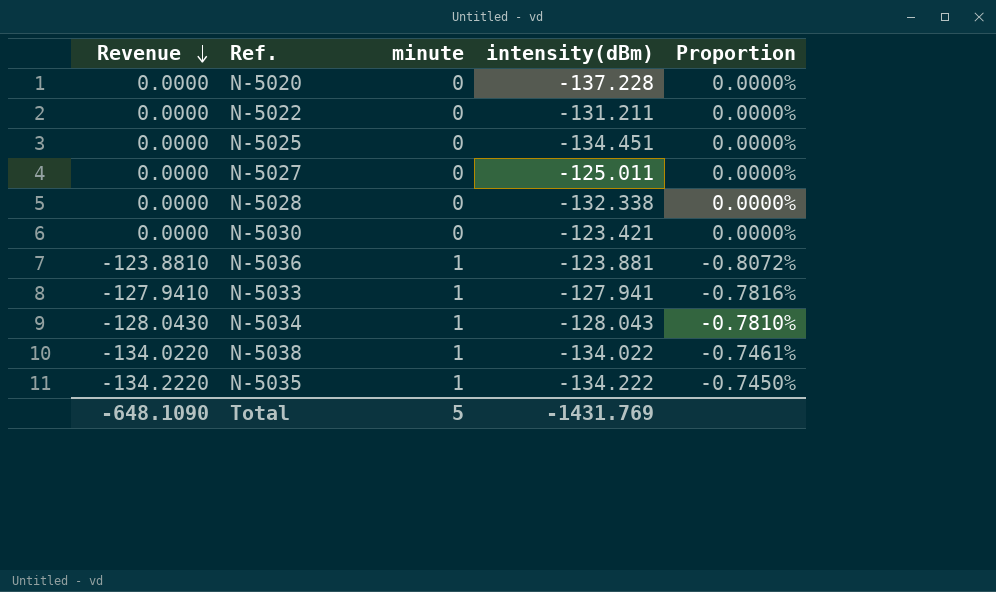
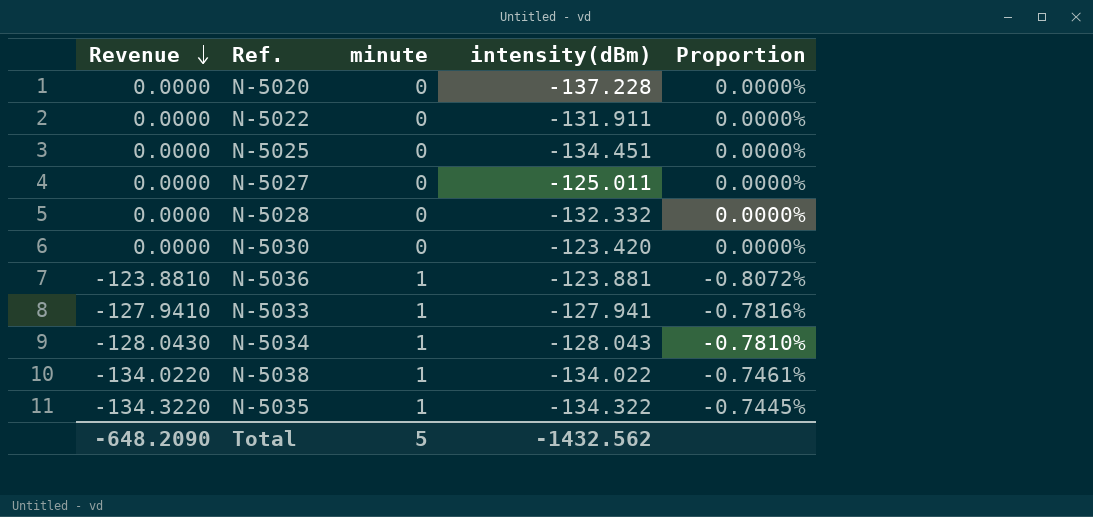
N-5022 | intensity(dBm): -131.211 -> -131.911
N-5028 | intensity(dBm): -132.338 -> -132.332
N-5030 | intensity(dBm): -123.421 -> -123.420
N-5035 | Revenue: -134.2220 -> -134.3220
N-5035 | intensity(dBm): -134.222 -> -134.322
N-5035 | Proportion: -0.7450% -> -0.7445%
Total | Revenue: -648.1090 -> -648.2090
Total | intensity(dBm): -1431.769 -> -1432.562

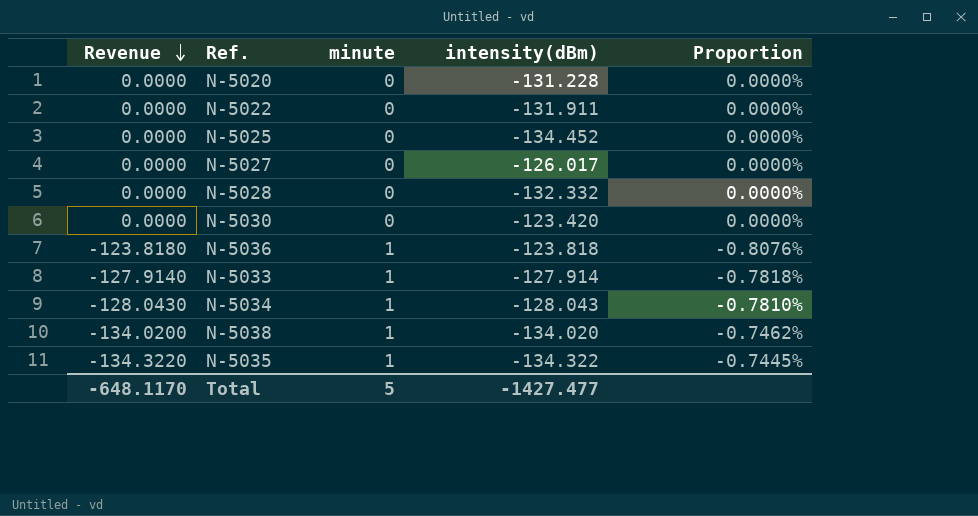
N-5020 | intensity(dBm): -137.228 -> -131.228
N-5025 | intensity(dBm): -134.451 -> -134.452
N-5027 | intensity(dBm): -125.011 -> -126.017
N-5036 | Revenue: -123.8810 -> -123.8180
N-5036 | intensity(dBm): -123.881 -> -123.818
N-5036 | Proportion: -0.8072% -> -0.8076%
N-5033 | Revenue: -127.9410 -> -127.9140
N-5033 | intensity(dBm): -127.941 -> -127.914
N-5033 | Proportion: -0.7816% -> -0.7818%
N-5038 | Revenue: -134.0220 -> -134.0200
N-5038 | intensity(dBm): -134.022 -> -134.020
N-5038 | Proportion: -0.7461% -> -0.7462%
Total | Revenue: -648.2090 -> -648.1170
Total | intensity(dBm): -1432.562 -> -1427.477

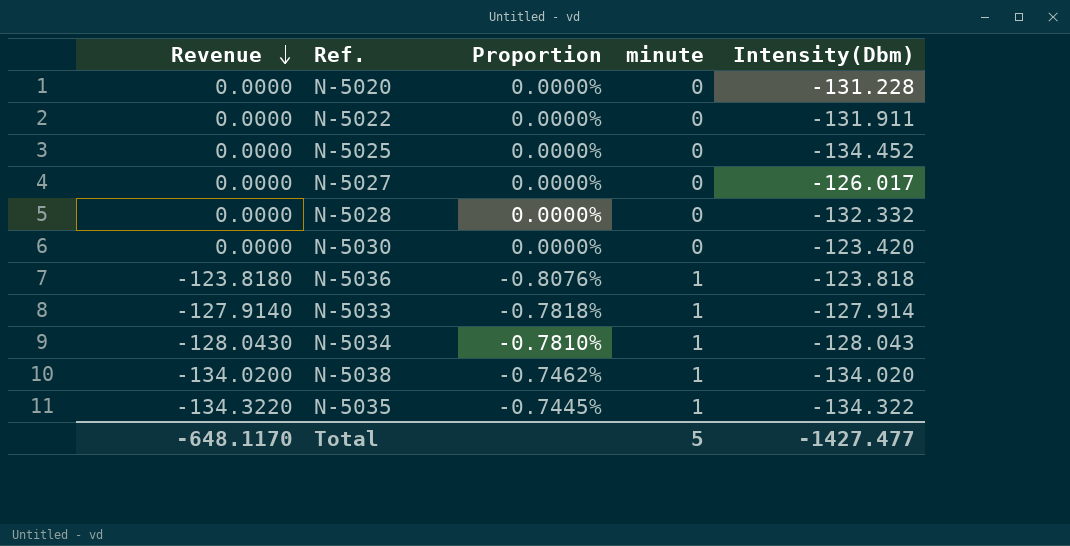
column Proportion | position: 5 -> 3
column name: intensity(dBm) -> Intensity(Dbm)

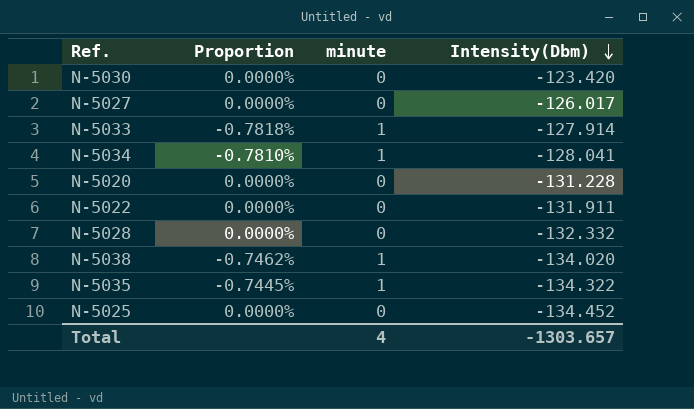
row order: Revenue descending -> Intensity(Dbm) descending
column Revenue | formula: [minute] * [Intensity(Dbm)] -> none
row N-5036: -123.8180 | -0.8076% | 1 | -123.818 -> none
N-5034 | Intensity(Dbm): -128.043 -> -128.041
Total | minute: 5 -> 4
Total | Intensity(Dbm): -1427.477 -> -1303.657

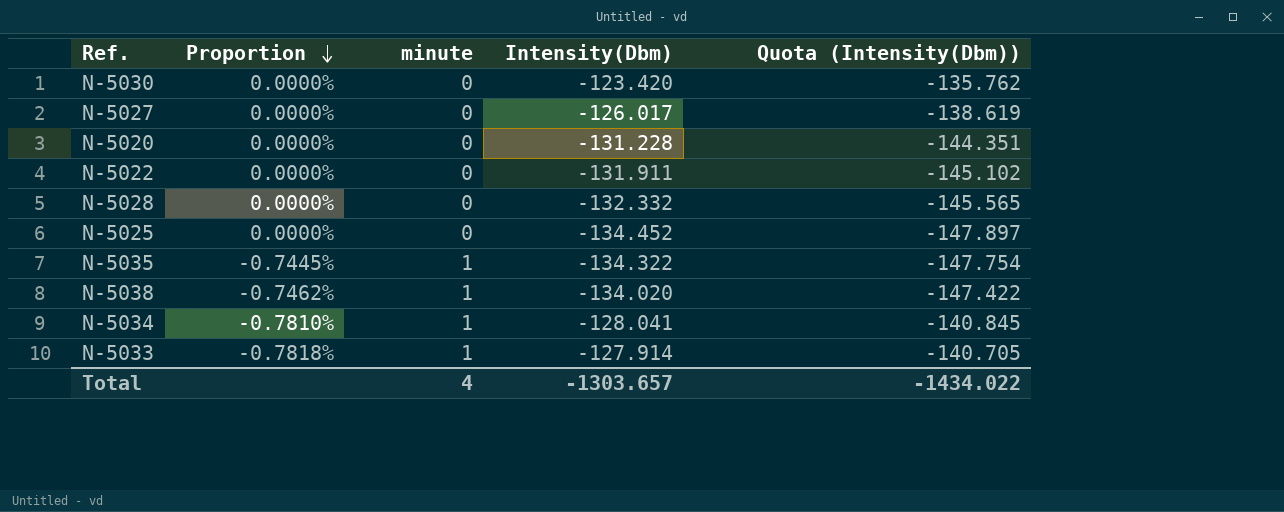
row order: Intensity(Dbm) descending -> Proportion descending
column Quota (Intensity(Dbm)) | formula: none -> [Intensity(Dbm)] * 1.1

